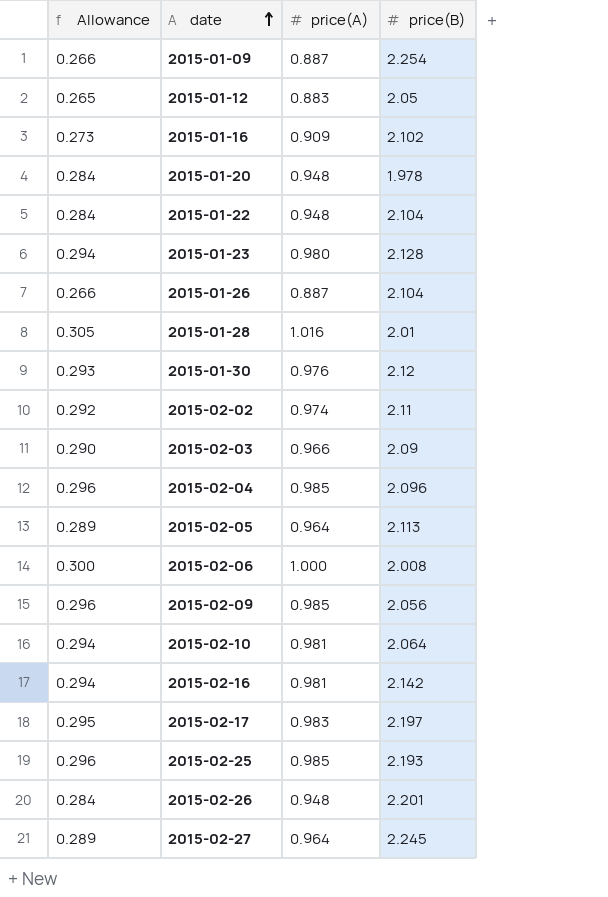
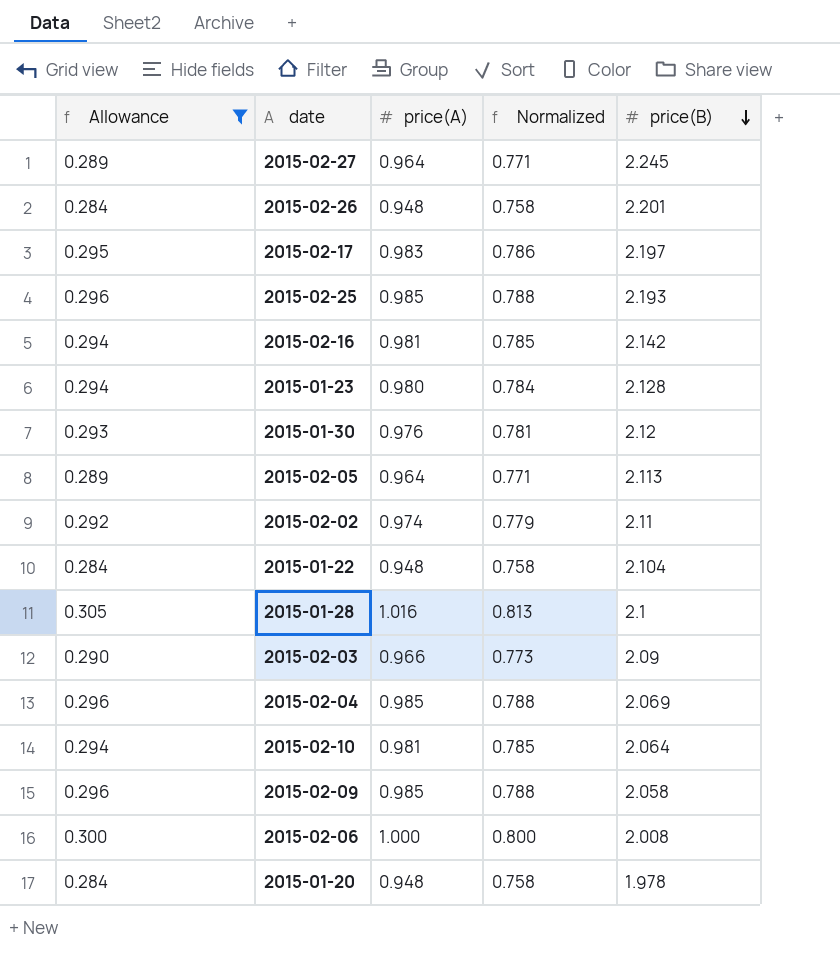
filter: none -> Allowance >= 0.284
row order: date ascending -> price(B) descending
column Normalized | formula: none -> [price(A)] * 0.8
2015-01-28 | price(B): 2.01 -> 2.1
2015-02-04 | price(B): 2.096 -> 2.069
2015-02-09 | price(B): 2.056 -> 2.058

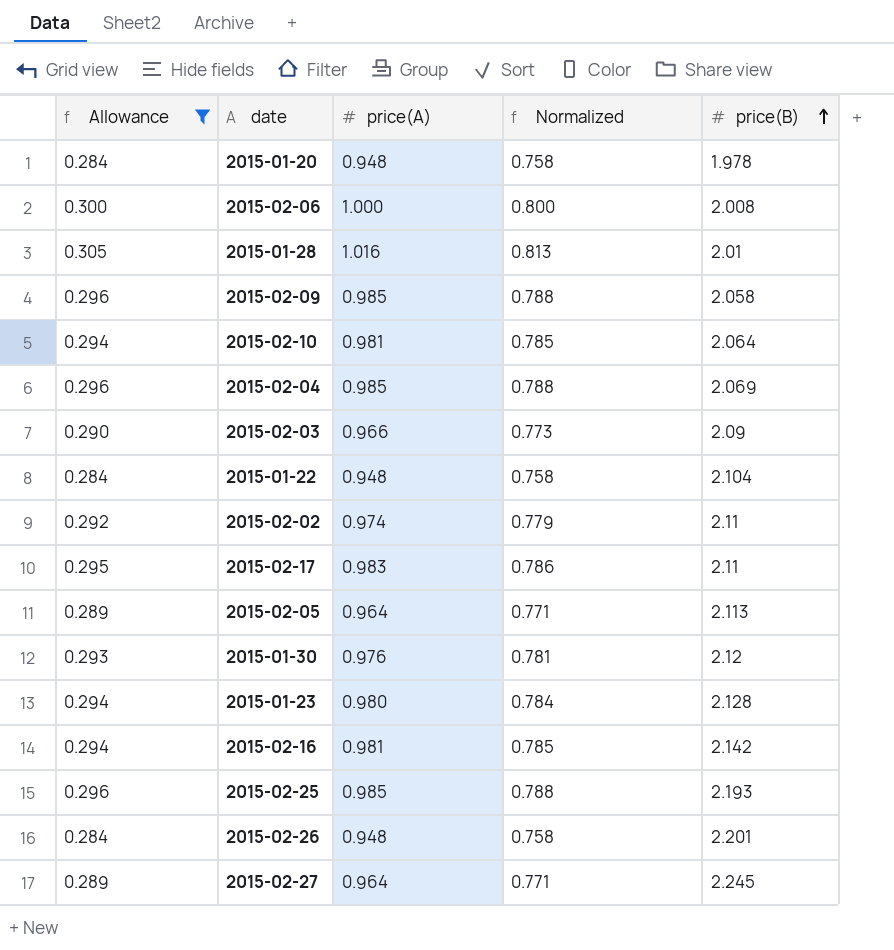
row order: price(B) descending -> price(B) ascending
2015-01-28 | price(B): 2.1 -> 2.01
2015-02-17 | price(B): 2.197 -> 2.11

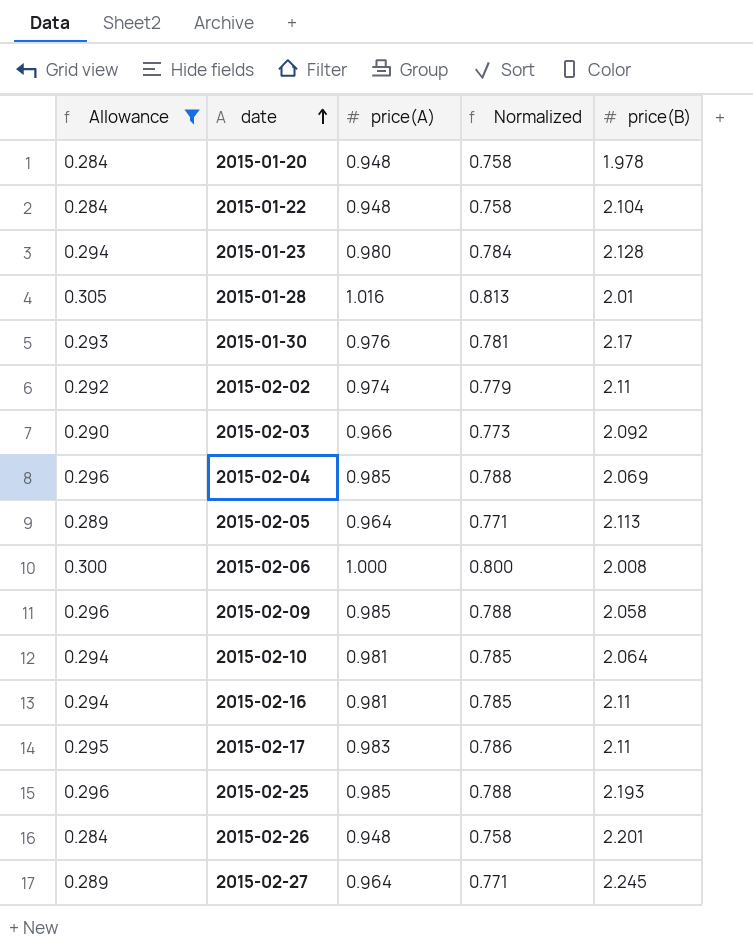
row order: price(B) ascending -> date ascending
2015-01-30 | price(B): 2.12 -> 2.17
2015-02-03 | price(B): 2.09 -> 2.092
2015-02-16 | price(B): 2.142 -> 2.11

